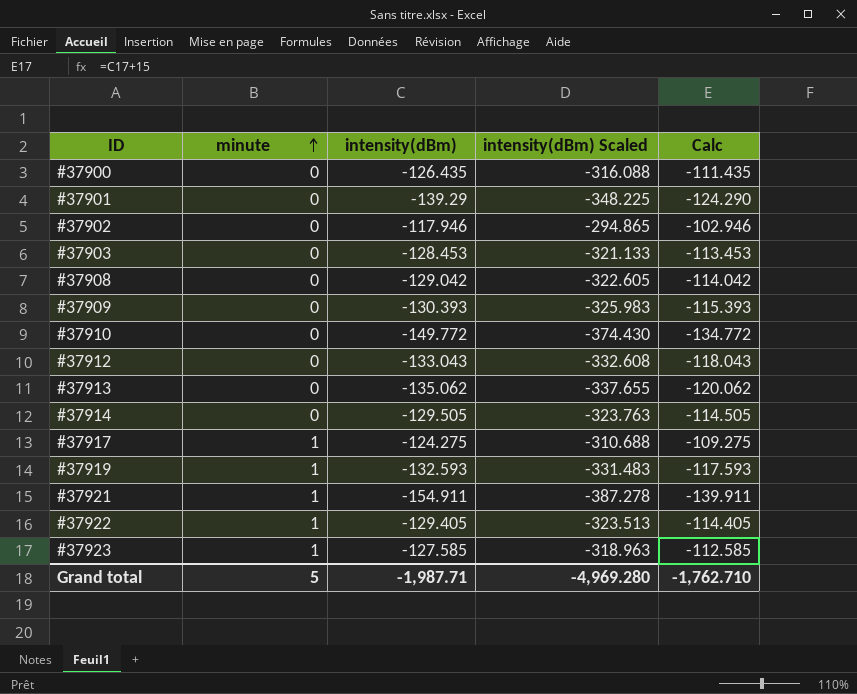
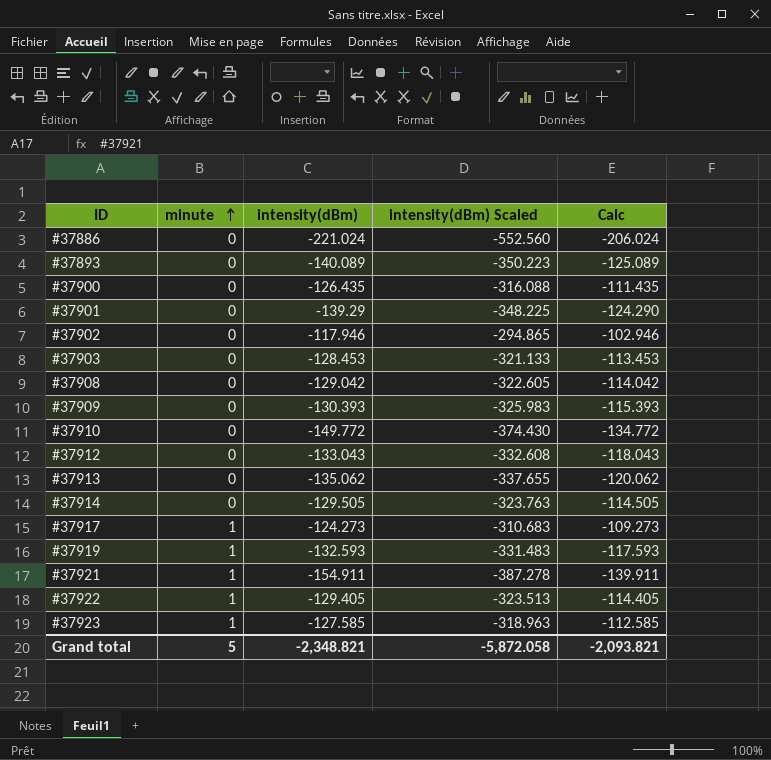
row #37886: none -> 0 | -221.024 | -552.560 | -206.024
row #37893: none -> 0 | -140.089 | -350.223 | -125.089
#37917 | intensity(dBm): -124.275 -> -124.273
#37917 | intensity(dBm) Scaled: -310.688 -> -310.683
#37917 | Calc: -109.275 -> -109.273
Grand total | intensity(dBm): -1,987.71 -> -2,348.821
Grand total | intensity(dBm) Scaled: -4,969.280 -> -5,872.058
Grand total | Calc: -1,762.710 -> -2,093.821

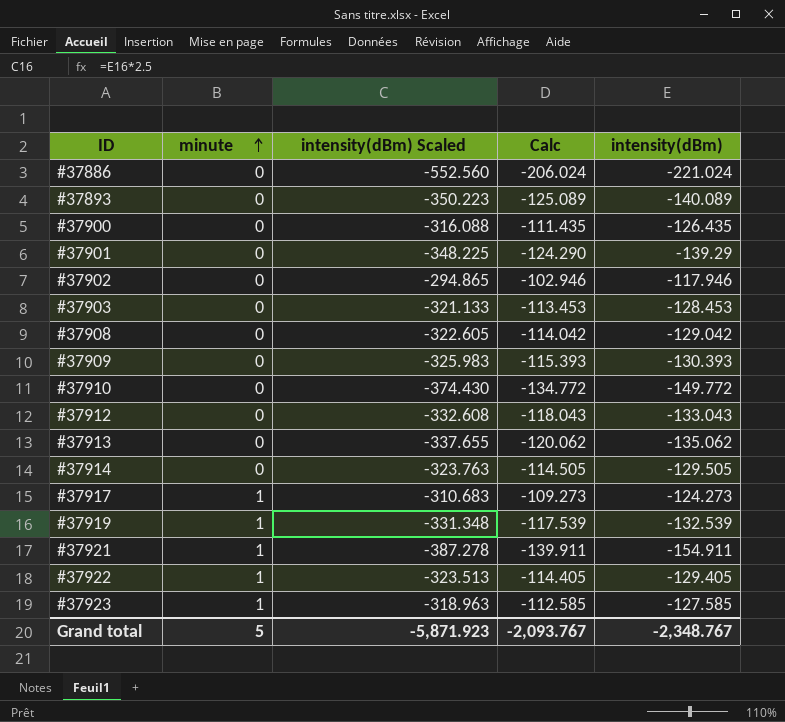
column intensity(dBm) | position: 3 -> 5
#37919 | intensity(dBm) Scaled: -331.483 -> -331.348
#37919 | Calc: -117.593 -> -117.539
#37919 | intensity(dBm): -132.593 -> -132.539
Grand total | intensity(dBm) Scaled: -5,872.058 -> -5,871.923
Grand total | Calc: -2,093.821 -> -2,093.767
Grand total | intensity(dBm): -2,348.821 -> -2,348.767

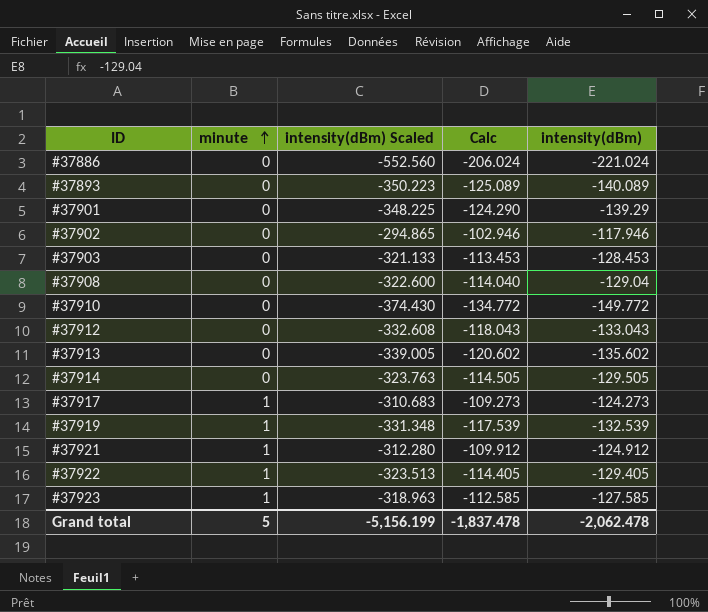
row #37900: 0 | -316.088 | -111.435 | -126.435 -> none
row #37909: 0 | -325.983 | -115.393 | -130.393 -> none
#37908 | intensity(dBm) Scaled: -322.605 -> -322.600
#37908 | Calc: -114.042 -> -114.040
#37908 | intensity(dBm): -129.042 -> -129.04
#37913 | intensity(dBm) Scaled: -337.655 -> -339.005
#37913 | Calc: -120.062 -> -120.602
#37913 | intensity(dBm): -135.062 -> -135.602
#37921 | intensity(dBm) Scaled: -387.278 -> -312.280
#37921 | Calc: -139.911 -> -109.912
#37921 | intensity(dBm): -154.911 -> -124.912
Grand total | intensity(dBm) Scaled: -5,871.923 -> -5,156.199
Grand total | Calc: -2,093.767 -> -1,837.478
Grand total | intensity(dBm): -2,348.767 -> -2,062.478

